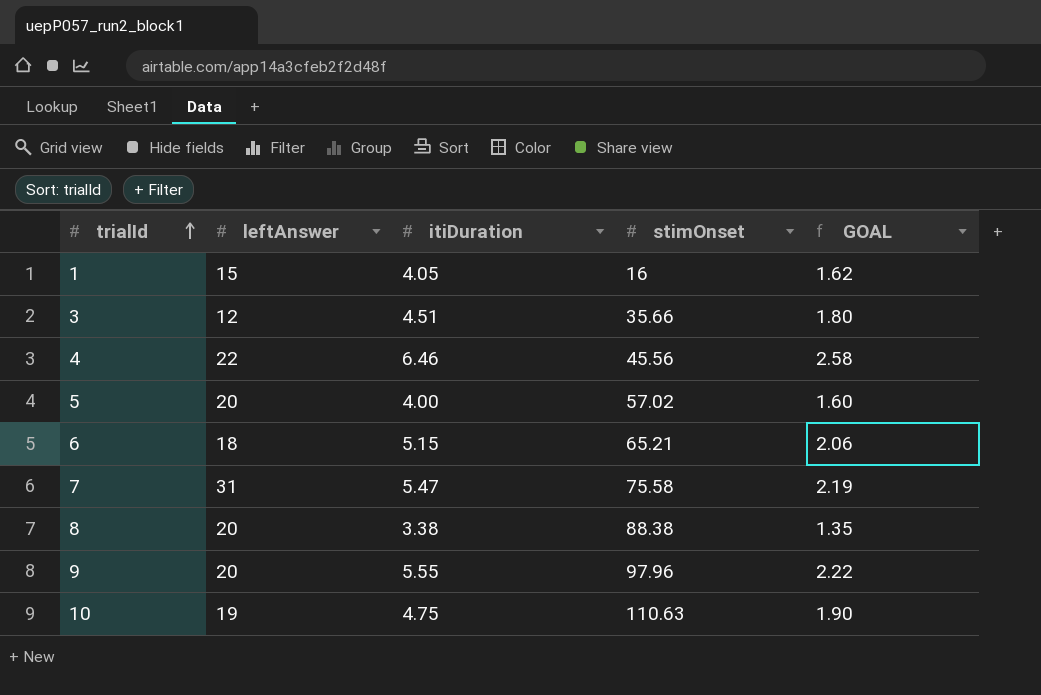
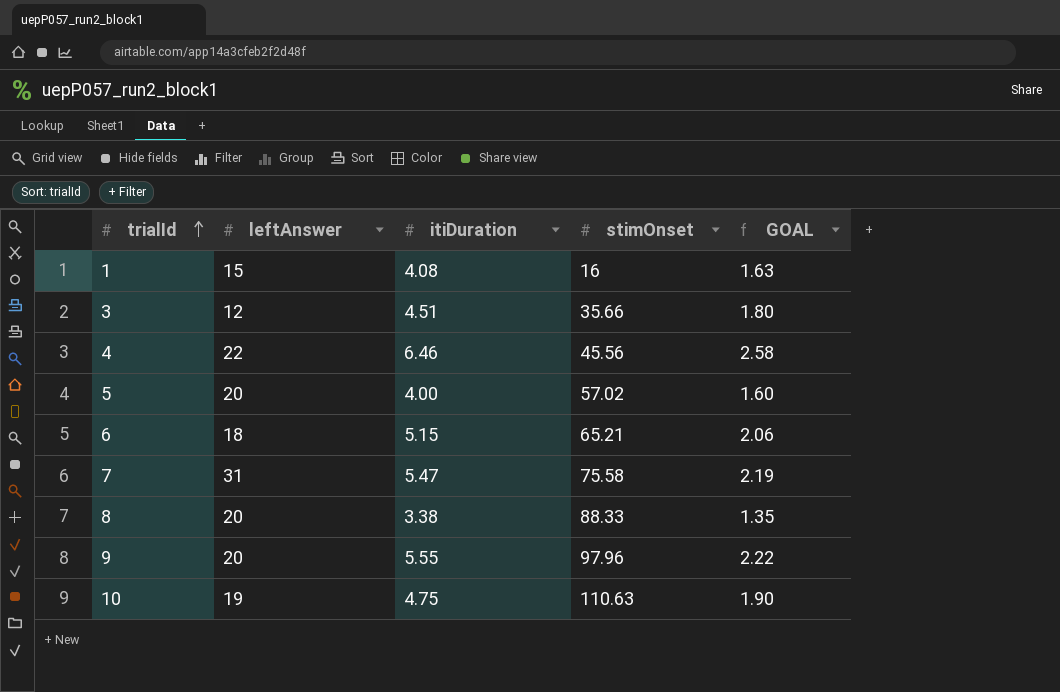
1 | itiDuration: 4.05 -> 4.08
1 | GOAL: 1.62 -> 1.63
8 | stimOnset: 88.38 -> 88.33

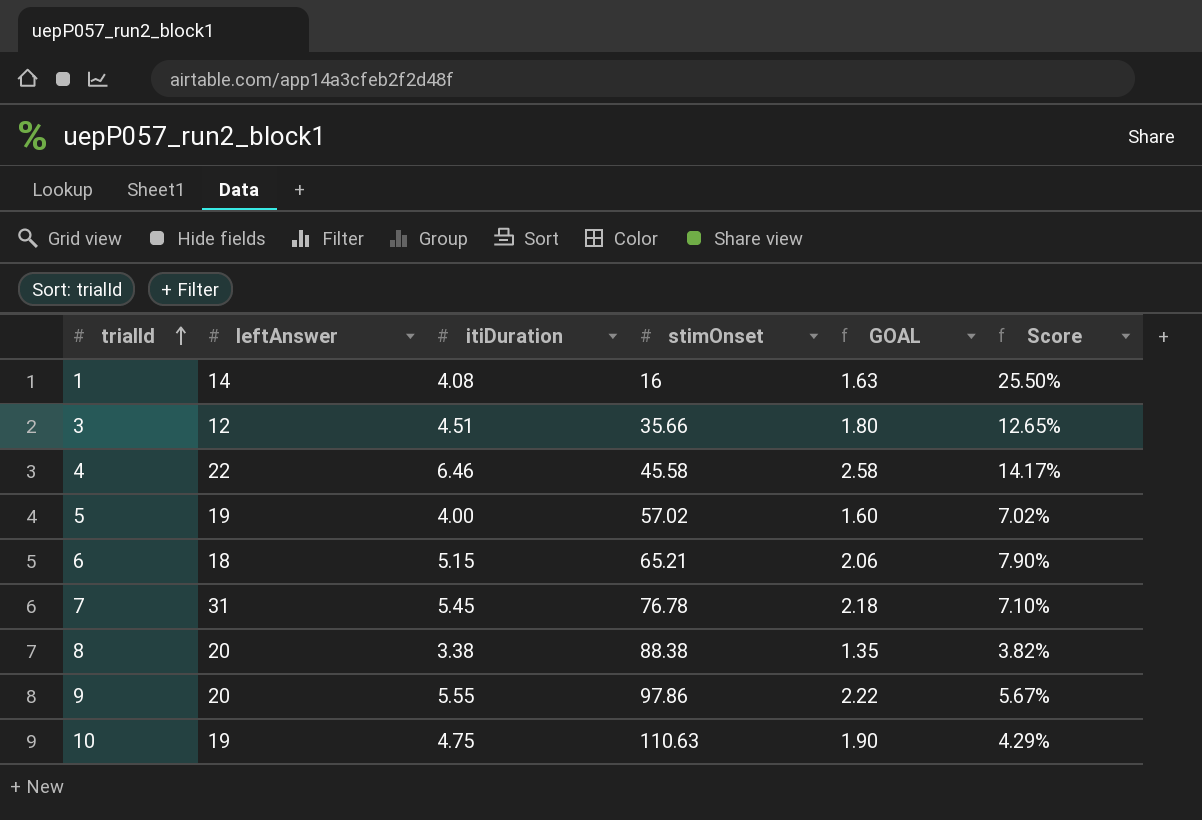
column Score | formula: none -> [itiDuration] / [stimOnset]
1 | leftAnswer: 15 -> 14
4 | stimOnset: 45.56 -> 45.58
5 | leftAnswer: 20 -> 19
7 | itiDuration: 5.47 -> 5.45
7 | stimOnset: 75.58 -> 76.78
7 | GOAL: 2.19 -> 2.18
8 | stimOnset: 88.33 -> 88.38
9 | stimOnset: 97.96 -> 97.86

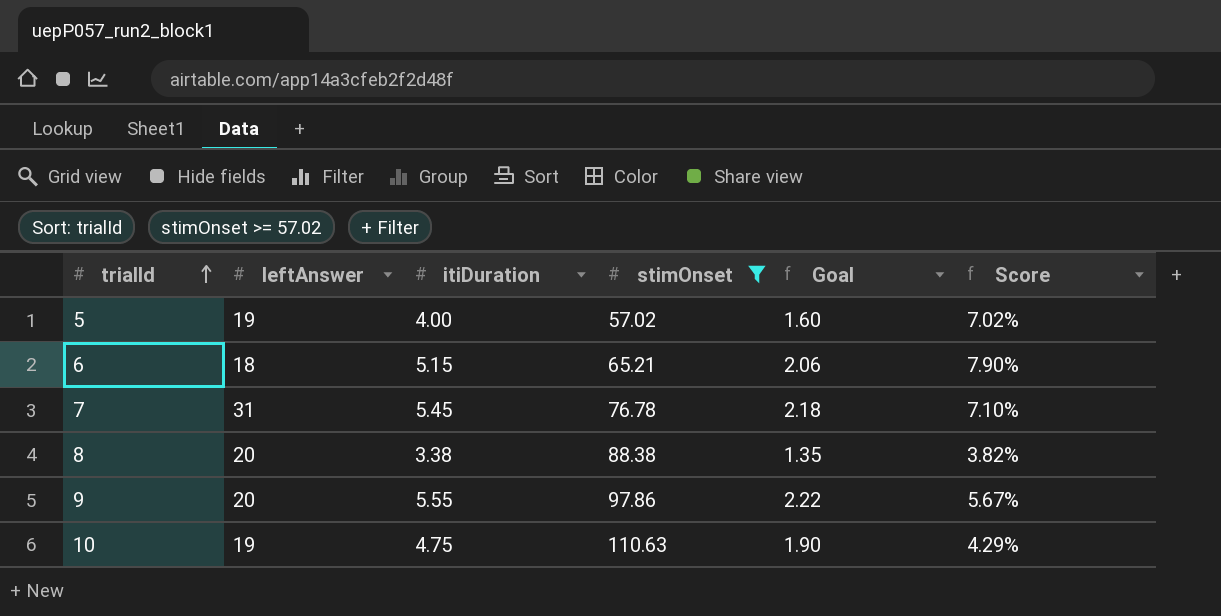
filter: none -> stimOnset >= 57.02
column name: GOAL -> Goal

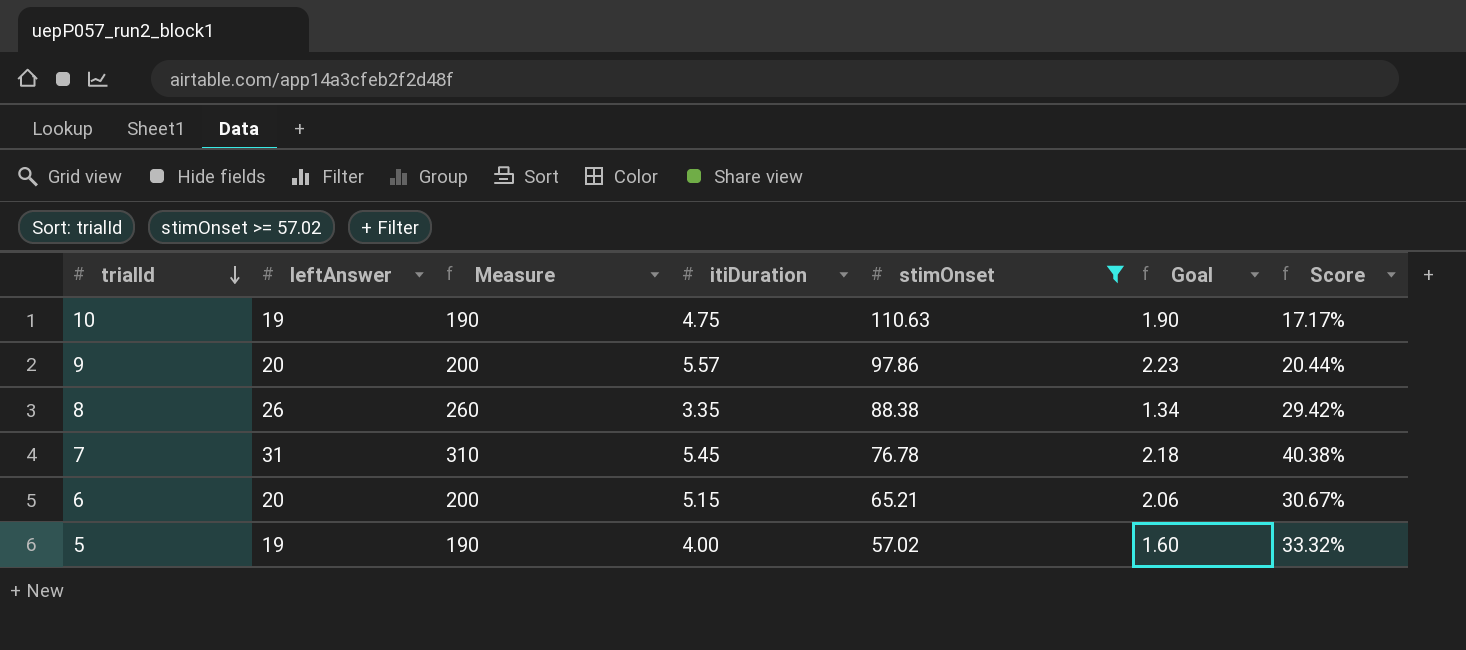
row order: trialId ascending -> trialId descending
column Measure | formula: none -> [leftAnswer] * 10
column Score | formula: [itiDuration] / [stimOnset] -> [leftAnswer] / [stimOnset]
9 | itiDuration: 5.55 -> 5.57
9 | Goal: 2.22 -> 2.23
8 | leftAnswer: 20 -> 26
8 | itiDuration: 3.38 -> 3.35
8 | Goal: 1.35 -> 1.34
6 | leftAnswer: 18 -> 20

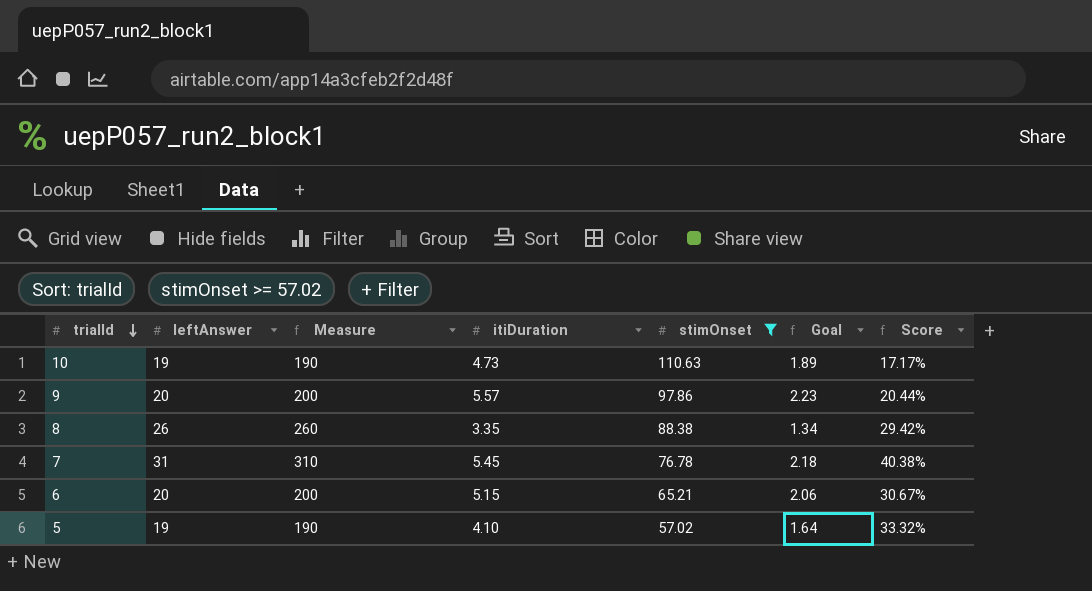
10 | itiDuration: 4.75 -> 4.73
10 | Goal: 1.90 -> 1.89
5 | itiDuration: 4.00 -> 4.10
5 | Goal: 1.60 -> 1.64

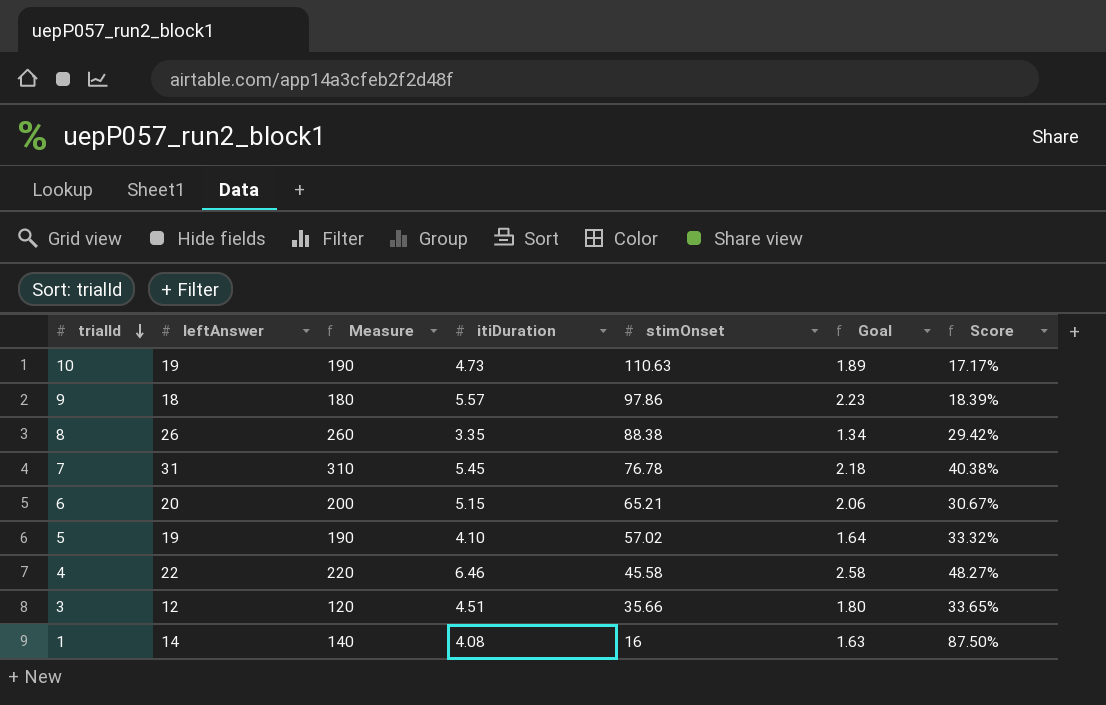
filter: stimOnset >= 57.02 -> none
9 | leftAnswer: 20 -> 18
9 | Measure: 200 -> 180
9 | Score: 20.44% -> 18.39%

